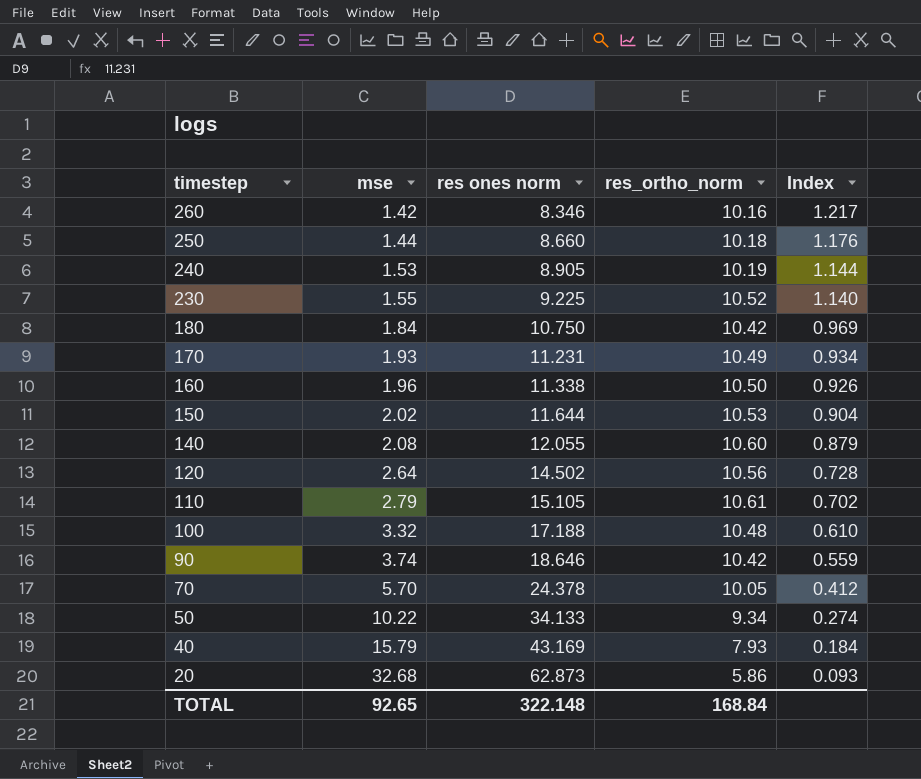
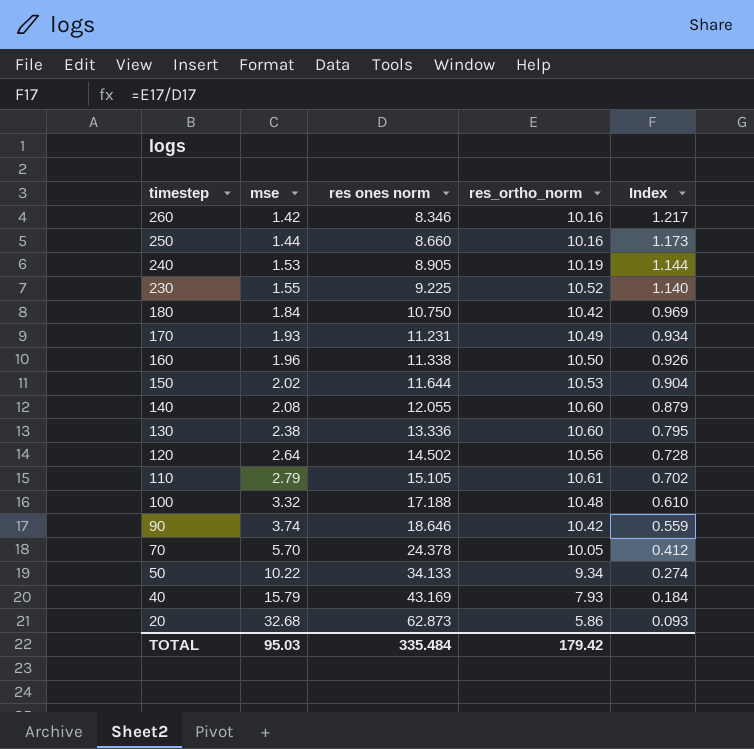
250 | res_ortho_norm: 10.18 -> 10.16
250 | Index: 1.176 -> 1.173
row 130: none -> 2.38 | 13.336 | 10.60 | 0.795
TOTAL | mse: 92.65 -> 95.03
TOTAL | res ones norm: 322.148 -> 335.484
TOTAL | res_ortho_norm: 168.84 -> 179.42

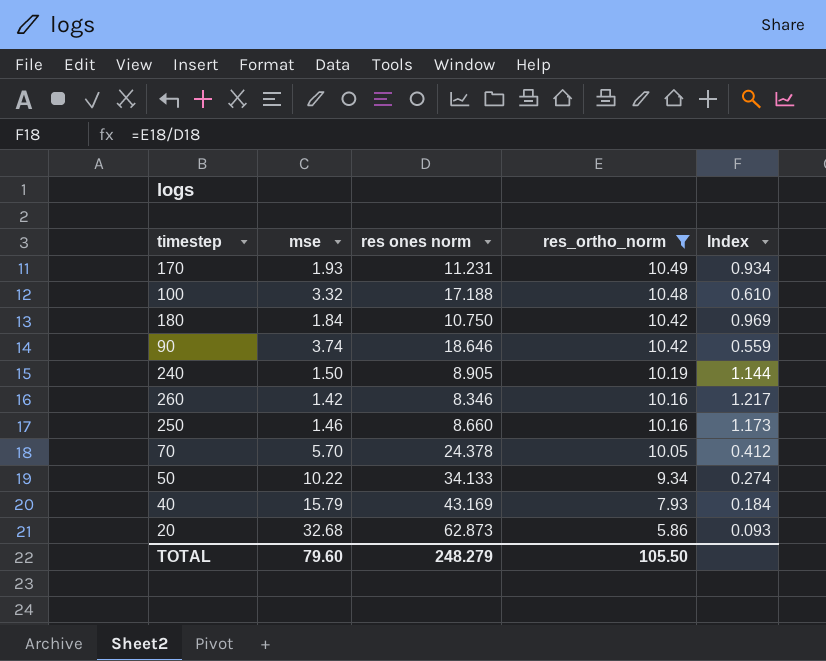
filter: none -> res_ortho_norm <= 10.49
row order: timestep descending -> res_ortho_norm descending
240 | mse: 1.53 -> 1.50
250 | mse: 1.44 -> 1.46
TOTAL | mse: 95.03 -> 79.60
TOTAL | res ones norm: 335.484 -> 248.279
TOTAL | res_ortho_norm: 179.42 -> 105.50

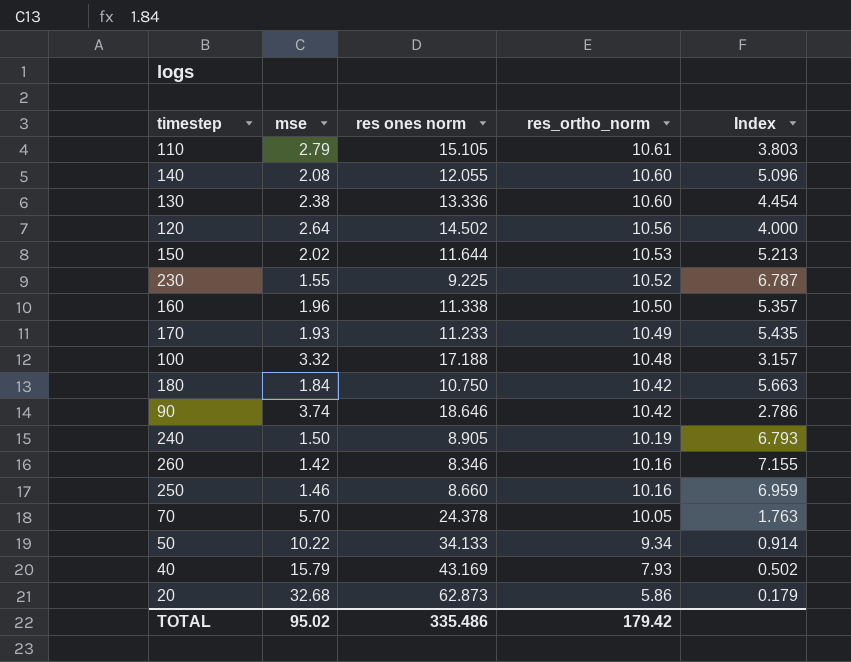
filter: res_ortho_norm <= 10.49 -> none
column Index | formula: [res_ortho_norm] / [res ones norm] -> [res_ortho_norm] / [mse]
170 | res ones norm: 11.231 -> 11.233
TOTAL | mse: 79.60 -> 95.02
TOTAL | res ones norm: 248.279 -> 335.486
TOTAL | res_ortho_norm: 105.50 -> 179.42

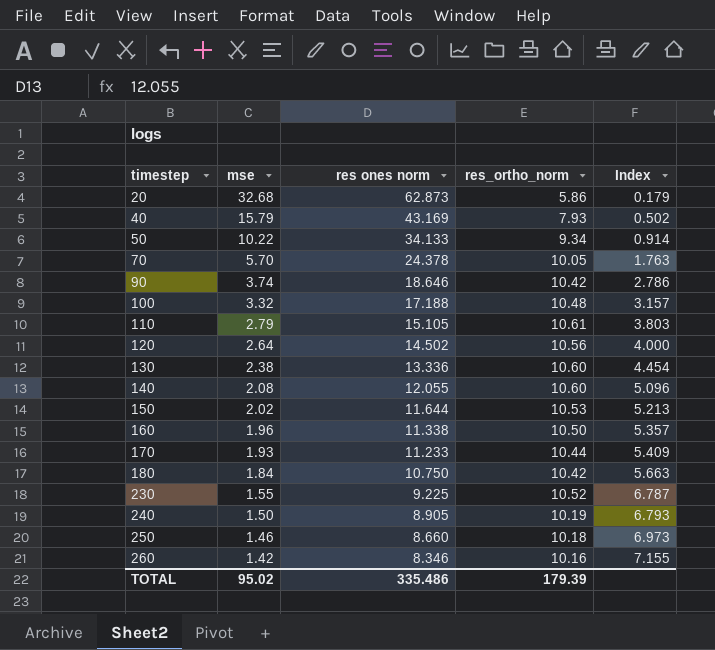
row order: res_ortho_norm descending -> timestep ascending
170 | res_ortho_norm: 10.49 -> 10.44
170 | Index: 5.435 -> 5.409
250 | res_ortho_norm: 10.16 -> 10.18
250 | Index: 6.959 -> 6.973
TOTAL | res_ortho_norm: 179.42 -> 179.39

